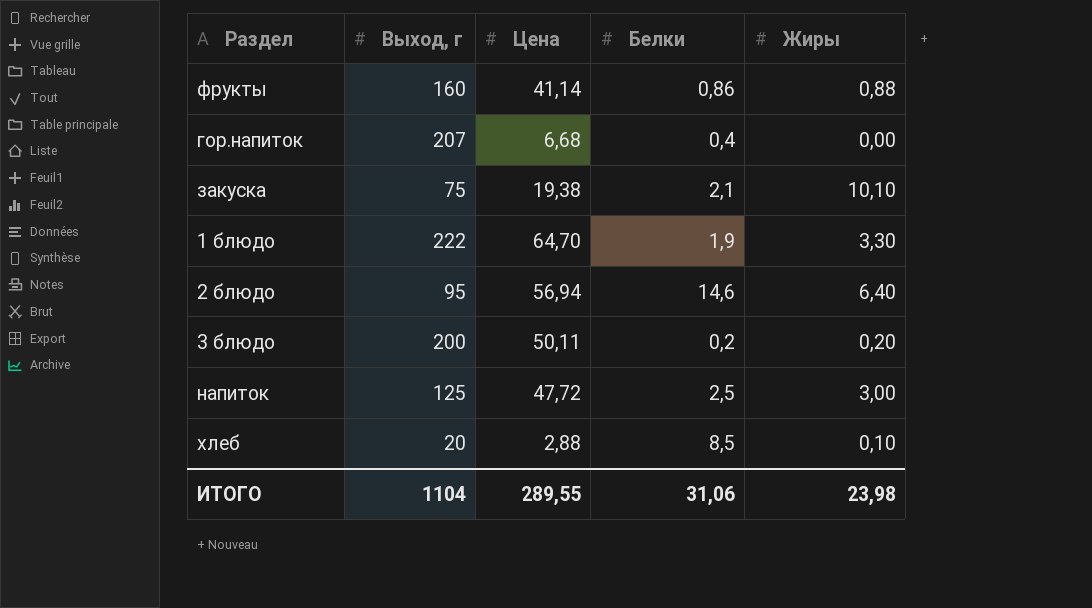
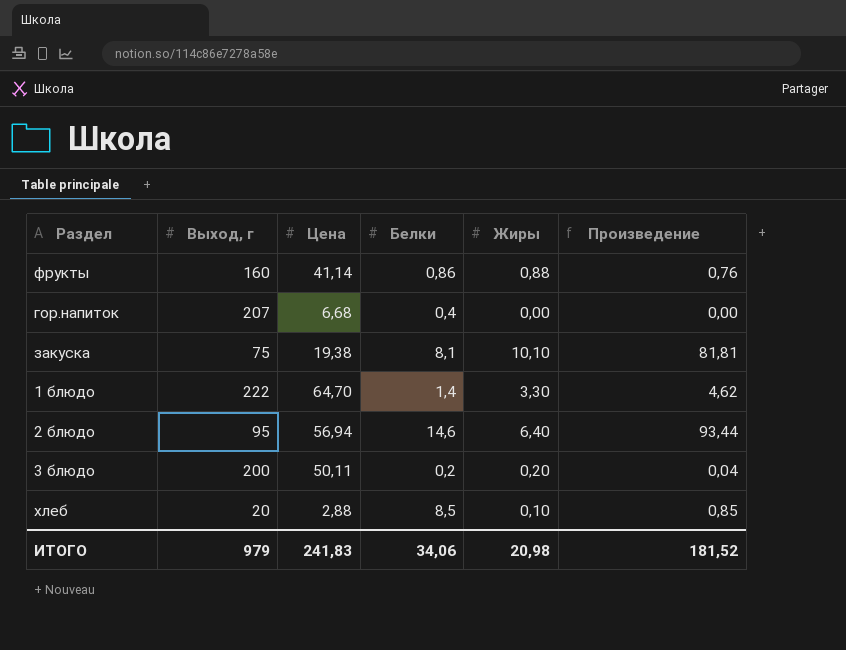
column Произведение | formula: none -> [Белки] * [Жиры]
row напиток: 125 | 47,72 | 2,5 | 3,00 -> none
закуска | Белки: 2,1 -> 8,1
1 блюдо | Белки: 1,9 -> 1,4
ИТОГО | Выход, г: 1104 -> 979
ИТОГО | Цена: 289,55 -> 241,83
ИТОГО | Белки: 31,06 -> 34,06
ИТОГО | Жиры: 23,98 -> 20,98

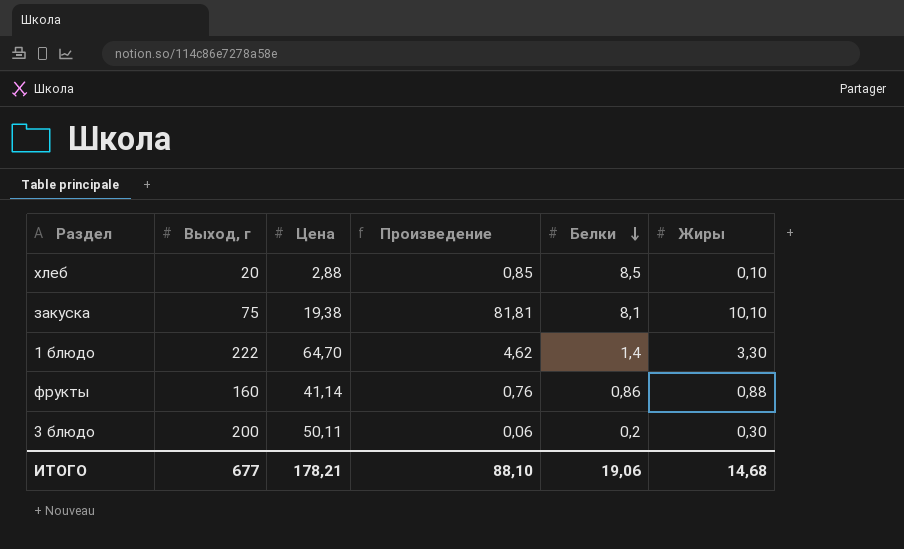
row order: none -> Белки descending
column Произведение | position: 6 -> 4
row гор.напиток: 207 | 6,68 | 0,4 | 0,00 | 0,00 -> none
row 2 блюдо: 95 | 56,94 | 14,6 | 6,40 | 93,44 -> none
3 блюдо | Произведение: 0,04 -> 0,06
3 блюдо | Жиры: 0,20 -> 0,30
ИТОГО | Выход, г: 979 -> 677
ИТОГО | Цена: 241,83 -> 178,21
ИТОГО | Произведение: 181,52 -> 88,10
ИТОГО | Белки: 34,06 -> 19,06
ИТОГО | Жиры: 20,98 -> 14,68

